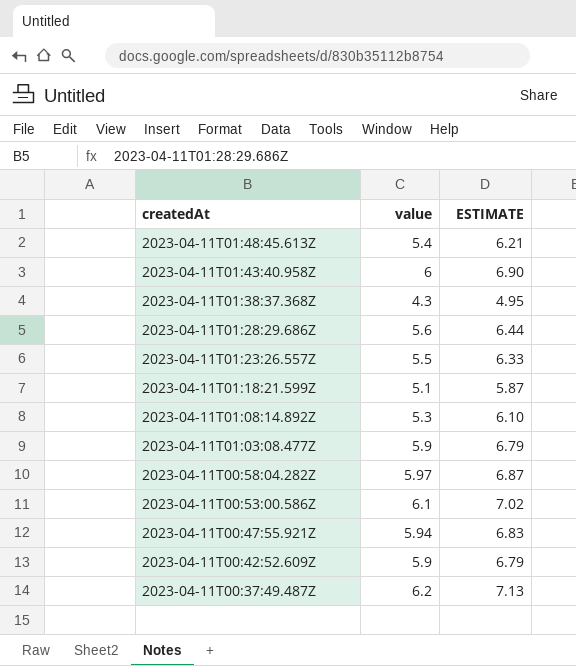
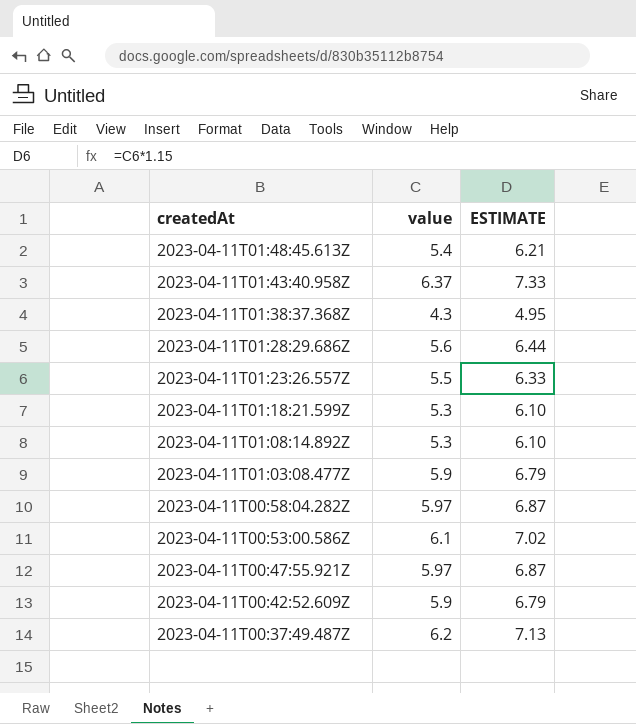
2023-04-11T01:43:40.958Z | value: 6 -> 6.37
2023-04-11T01:43:40.958Z | ESTIMATE: 6.90 -> 7.33
2023-04-11T01:18:21.599Z | value: 5.1 -> 5.3
2023-04-11T01:18:21.599Z | ESTIMATE: 5.87 -> 6.10
2023-04-11T00:47:55.921Z | value: 5.94 -> 5.97
2023-04-11T00:47:55.921Z | ESTIMATE: 6.83 -> 6.87

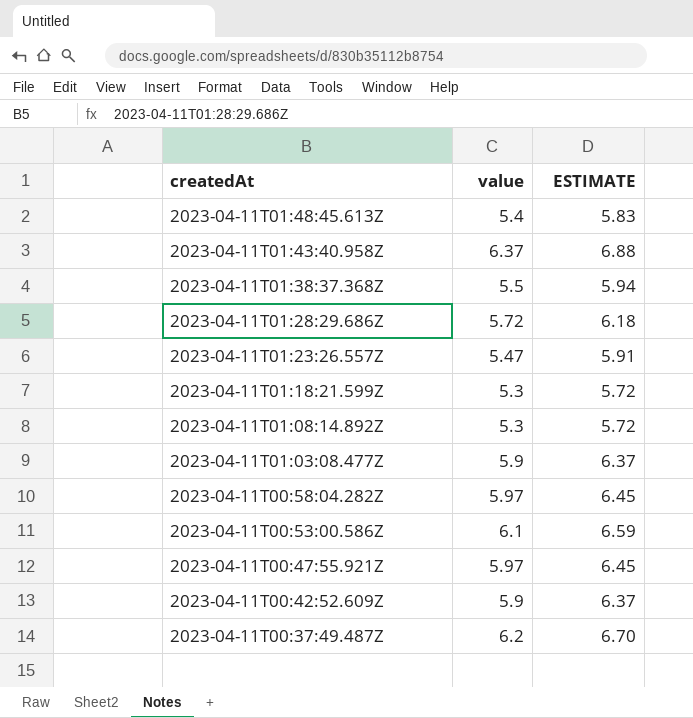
column ESTIMATE | formula: [value] * 1.15 -> [value] * 1.08
2023-04-11T01:38:37.368Z | value: 4.3 -> 5.5
2023-04-11T01:28:29.686Z | value: 5.6 -> 5.72
2023-04-11T01:23:26.557Z | value: 5.5 -> 5.47

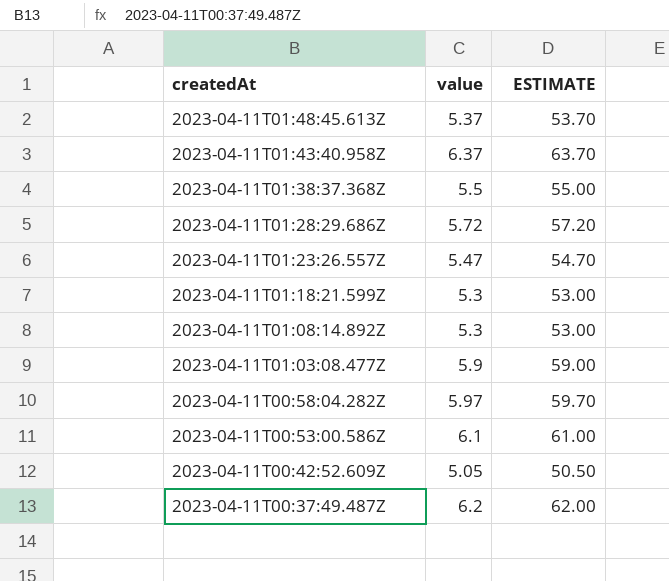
column ESTIMATE | formula: [value] * 1.08 -> [value] * 10
row 2023-04-11T00:47:55.921Z: 5.97 | 6.45 -> none
2023-04-11T01:48:45.613Z | value: 5.4 -> 5.37
2023-04-11T00:42:52.609Z | value: 5.9 -> 5.05

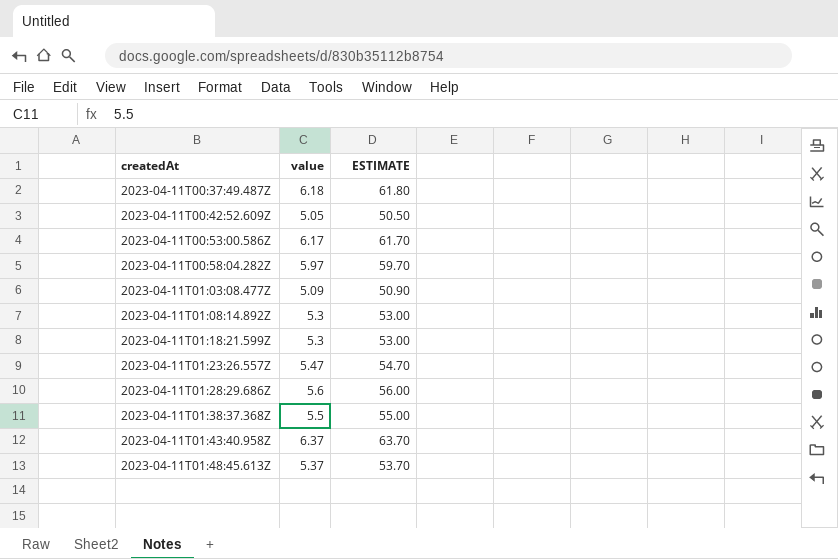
row order: createdAt descending -> createdAt ascending
2023-04-11T00:37:49.487Z | value: 6.2 -> 6.18
2023-04-11T00:37:49.487Z | ESTIMATE: 62.00 -> 61.80
2023-04-11T00:53:00.586Z | value: 6.1 -> 6.17
2023-04-11T00:53:00.586Z | ESTIMATE: 61.00 -> 61.70
2023-04-11T01:03:08.477Z | value: 5.9 -> 5.09
2023-04-11T01:03:08.477Z | ESTIMATE: 59.00 -> 50.90
2023-04-11T01:28:29.686Z | value: 5.72 -> 5.6
2023-04-11T01:28:29.686Z | ESTIMATE: 57.20 -> 56.00

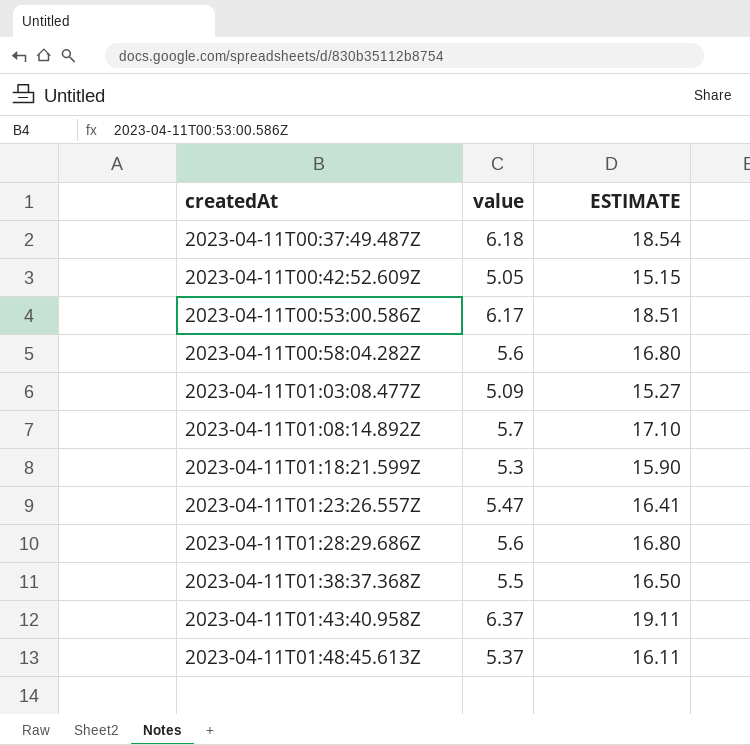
column ESTIMATE | formula: [value] * 10 -> [value] * 3
2023-04-11T00:58:04.282Z | value: 5.97 -> 5.6
2023-04-11T01:08:14.892Z | value: 5.3 -> 5.7

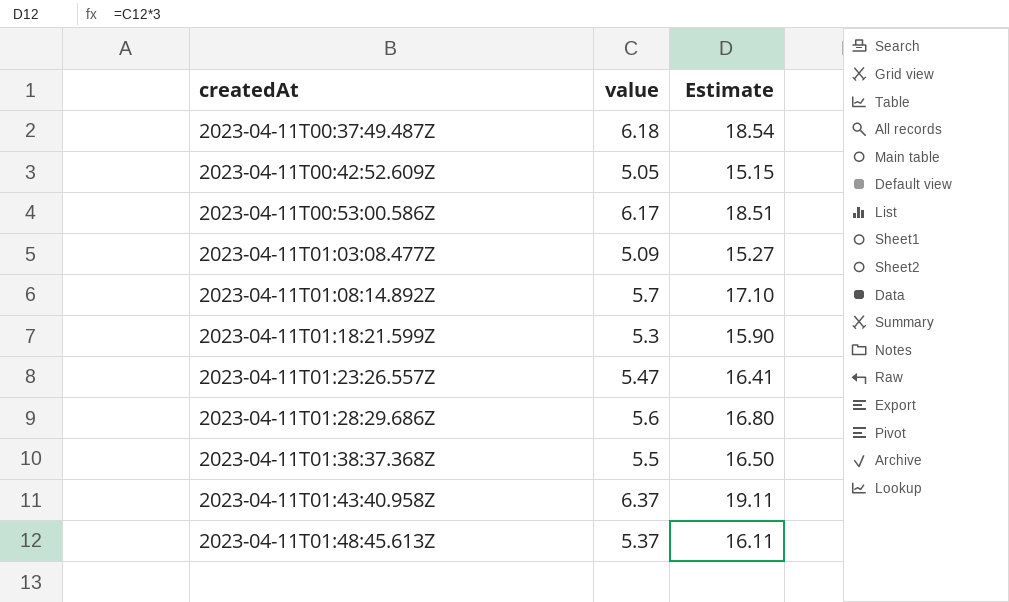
column name: ESTIMATE -> Estimate
row 2023-04-11T00:58:04.282Z: 5.6 | 16.80 -> none

